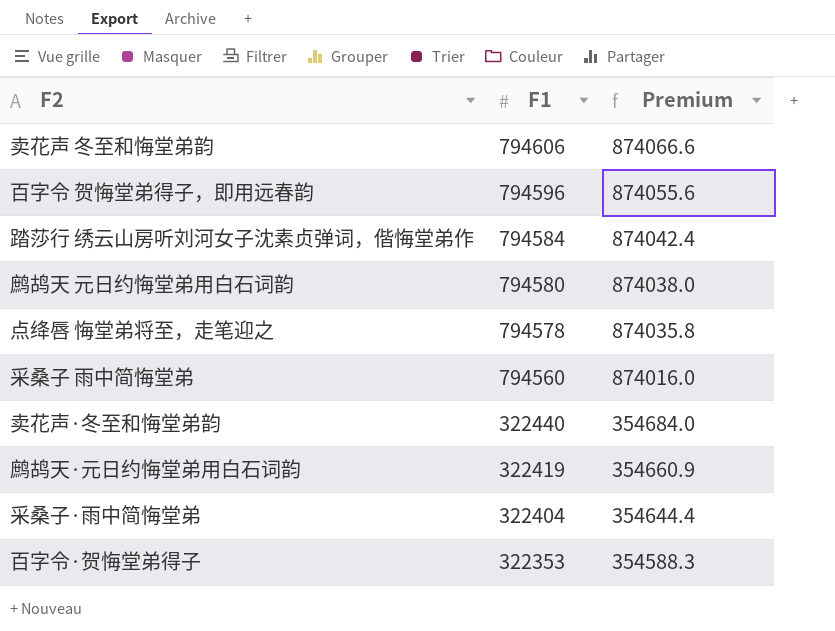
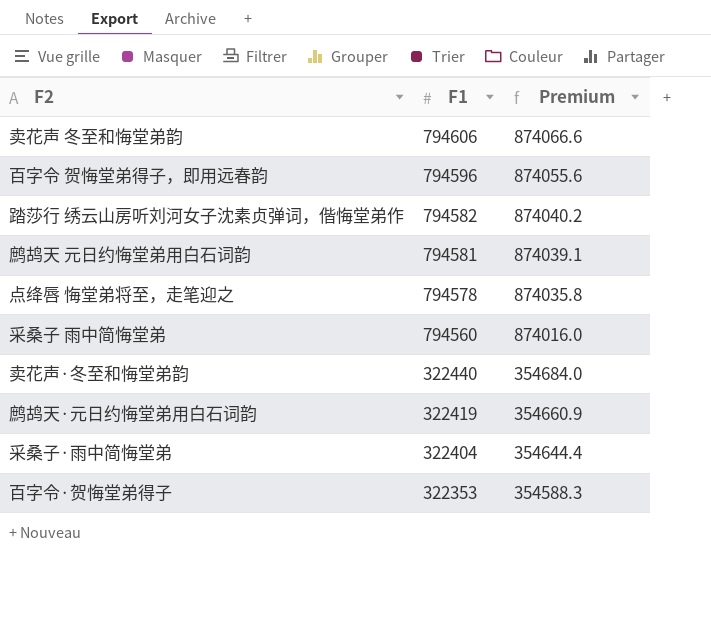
踏莎行 绣云山房听刘河女子沈素贞弹词，偕悔堂弟作 | F1: 794584 -> 794582
踏莎行 绣云山房听刘河女子沈素贞弹词，偕悔堂弟作 | Premium: 874042.4 -> 874040.2
鹧鸪天 元日约悔堂弟用白石词韵 | F1: 794580 -> 794581
鹧鸪天 元日约悔堂弟用白石词韵 | Premium: 874038.0 -> 874039.1

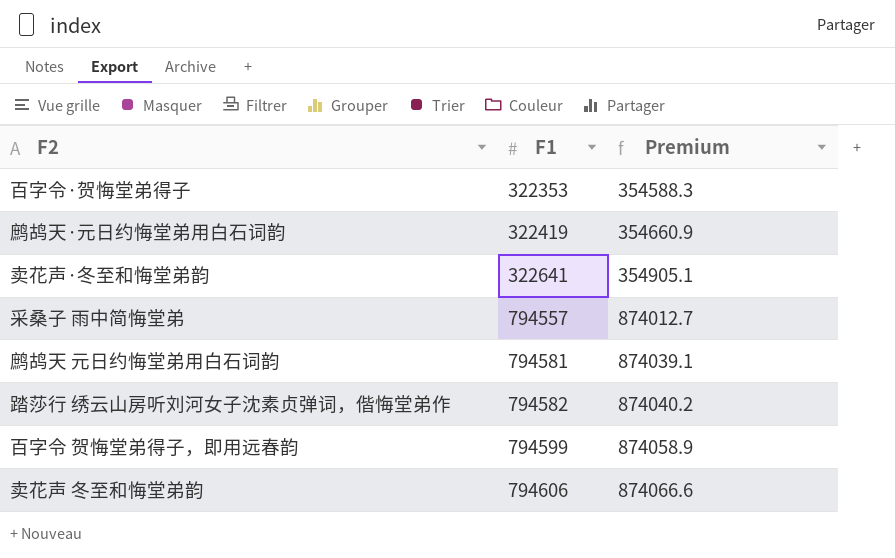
row order: F1 descending -> F1 ascending
row 点绛唇 悔堂弟将至，走笔迎之: 794578 | 874035.8 -> none
row 采桑子·雨中简悔堂弟: 322404 | 354644.4 -> none
卖花声·冬至和悔堂弟韵 | F1: 322440 -> 322641
卖花声·冬至和悔堂弟韵 | Premium: 354684.0 -> 354905.1
采桑子 雨中简悔堂弟 | F1: 794560 -> 794557
采桑子 雨中简悔堂弟 | Premium: 874016.0 -> 874012.7
百字令 贺悔堂弟得子，即用远春韵 | F1: 794596 -> 794599
百字令 贺悔堂弟得子，即用远春韵 | Premium: 874055.6 -> 874058.9

